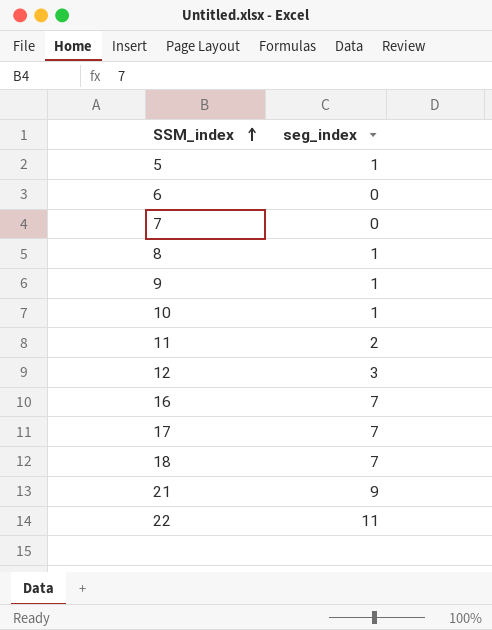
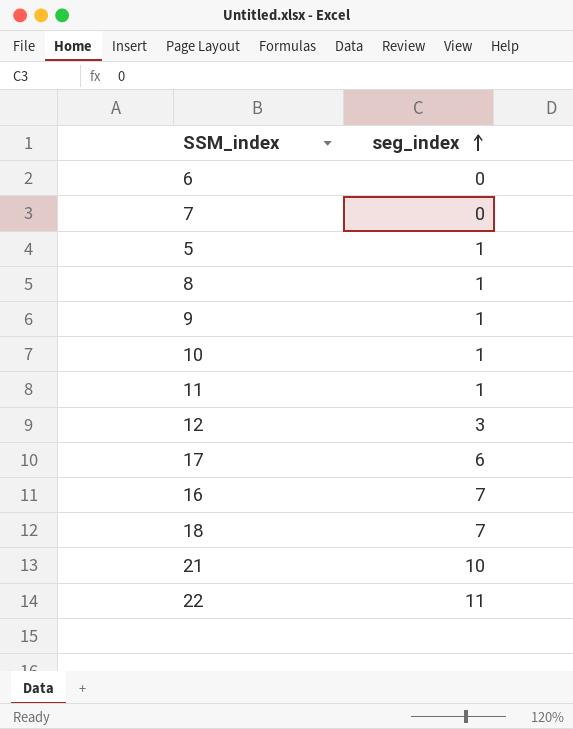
row order: SSM_index ascending -> seg_index ascending
11 | seg_index: 2 -> 1
17 | seg_index: 7 -> 6
21 | seg_index: 9 -> 10

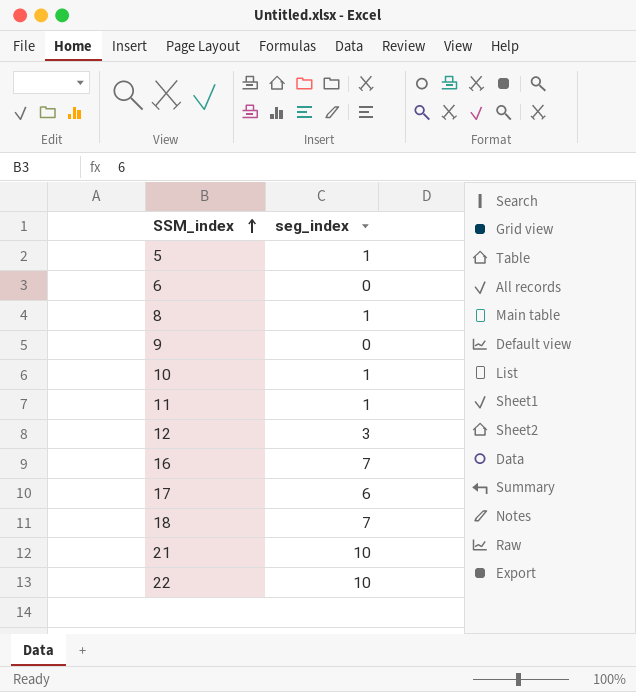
row order: seg_index ascending -> SSM_index ascending
row 7: 0 -> none
9 | seg_index: 1 -> 0
22 | seg_index: 11 -> 10

